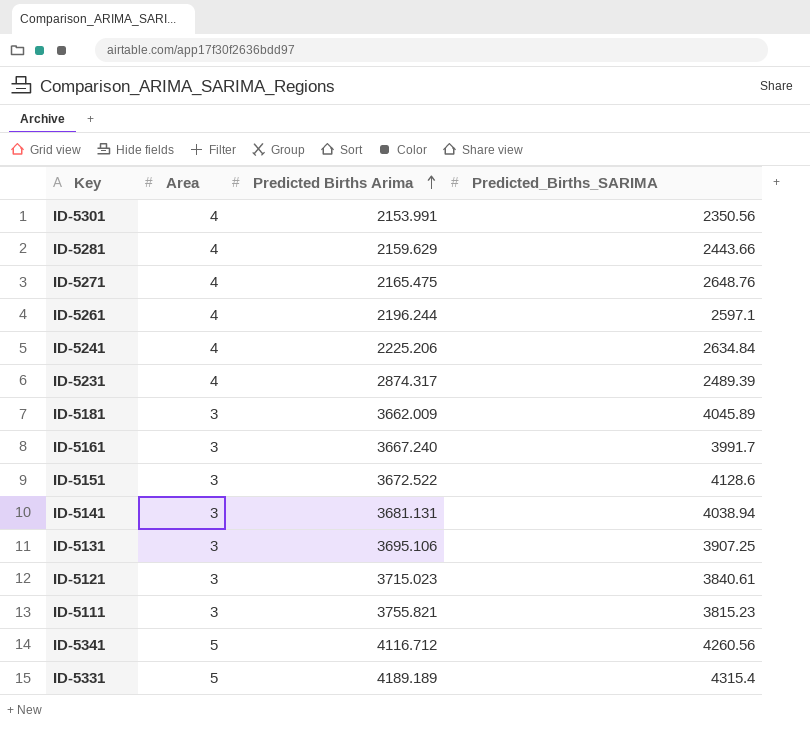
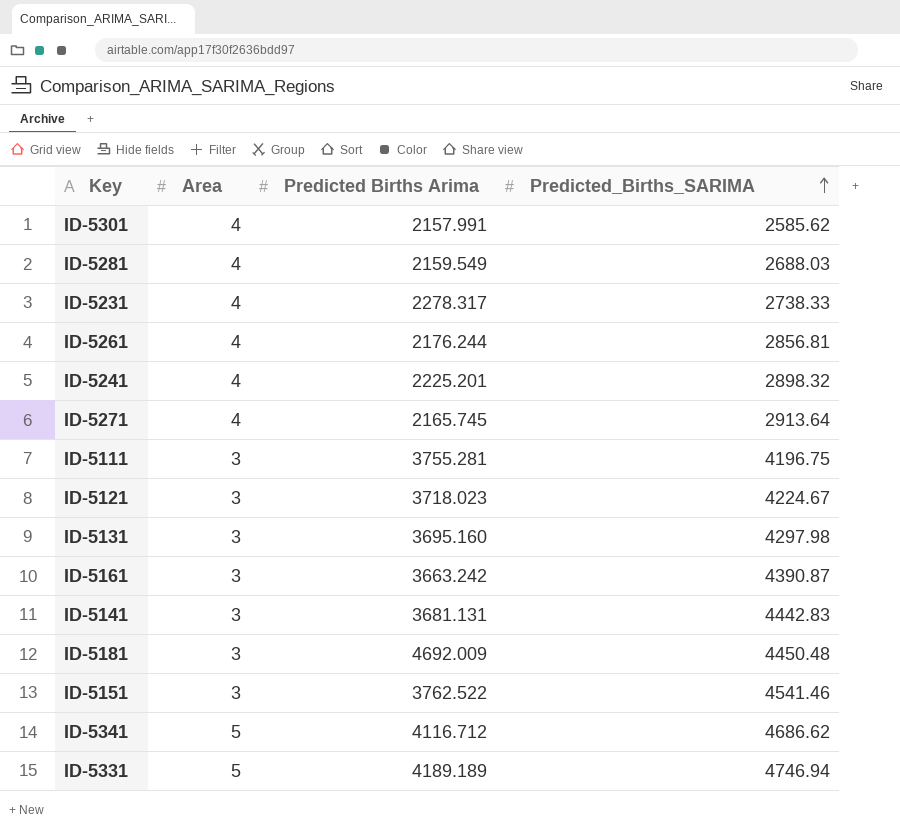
row order: Predicted Births Arima ascending -> Predicted_Births_SARIMA ascending
ID-5301 | Predicted Births Arima: 2153.991 -> 2157.991
ID-5301 | Predicted_Births_SARIMA: 2350.56 -> 2585.62
ID-5281 | Predicted Births Arima: 2159.629 -> 2159.549
ID-5281 | Predicted_Births_SARIMA: 2443.66 -> 2688.03
ID-5231 | Predicted Births Arima: 2874.317 -> 2278.317
ID-5231 | Predicted_Births_SARIMA: 2489.39 -> 2738.33
ID-5261 | Predicted Births Arima: 2196.244 -> 2176.244
ID-5261 | Predicted_Births_SARIMA: 2597.1 -> 2856.81
ID-5241 | Predicted Births Arima: 2225.206 -> 2225.201
ID-5241 | Predicted_Births_SARIMA: 2634.84 -> 2898.32
ID-5271 | Predicted Births Arima: 2165.475 -> 2165.745
ID-5271 | Predicted_Births_SARIMA: 2648.76 -> 2913.64
ID-5111 | Predicted Births Arima: 3755.821 -> 3755.281
ID-5111 | Predicted_Births_SARIMA: 3815.23 -> 4196.75
ID-5121 | Predicted Births Arima: 3715.023 -> 3718.023
ID-5121 | Predicted_Births_SARIMA: 3840.61 -> 4224.67
ID-5131 | Predicted Births Arima: 3695.106 -> 3695.160
ID-5131 | Predicted_Births_SARIMA: 3907.25 -> 4297.98
ID-5161 | Predicted Births Arima: 3667.240 -> 3663.242
ID-5161 | Predicted_Births_SARIMA: 3991.7 -> 4390.87
ID-5141 | Predicted_Births_SARIMA: 4038.94 -> 4442.83
ID-5181 | Predicted Births Arima: 3662.009 -> 4692.009
ID-5181 | Predicted_Births_SARIMA: 4045.89 -> 4450.48
ID-5151 | Predicted Births Arima: 3672.522 -> 3762.522
ID-5151 | Predicted_Births_SARIMA: 4128.6 -> 4541.46
ID-5341 | Predicted_Births_SARIMA: 4260.56 -> 4686.62
ID-5331 | Predicted_Births_SARIMA: 4315.4 -> 4746.94

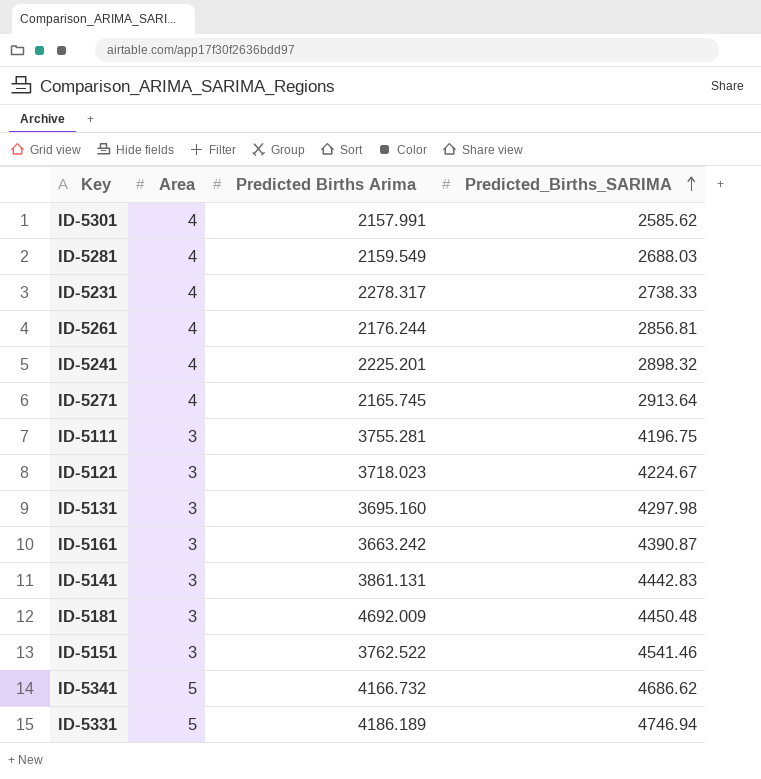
ID-5141 | Predicted Births Arima: 3681.131 -> 3861.131
ID-5341 | Predicted Births Arima: 4116.712 -> 4166.732
ID-5331 | Predicted Births Arima: 4189.189 -> 4186.189

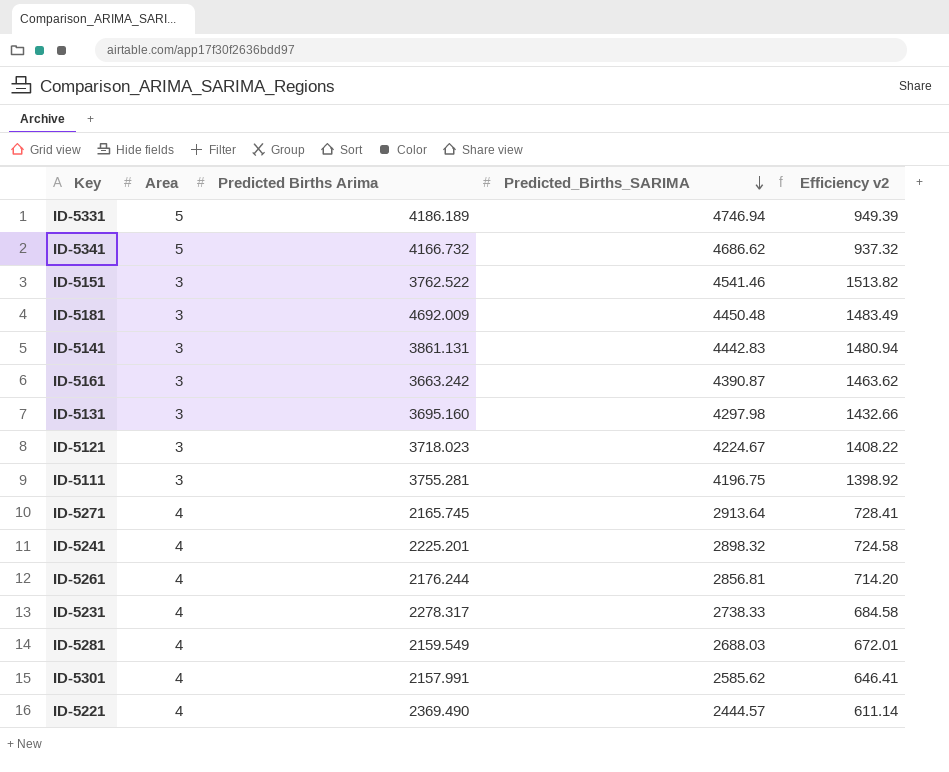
row order: Predicted_Births_SARIMA ascending -> Predicted_Births_SARIMA descending
column Efficiency v2 | formula: none -> [Predicted_Births_SARIMA] / [Area]
row ID-5221: none -> 4 | 2369.490 | 2444.57 | 611.14

